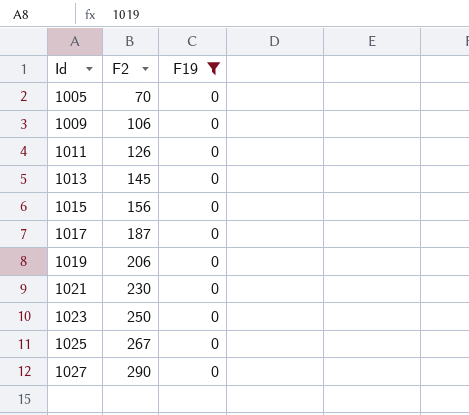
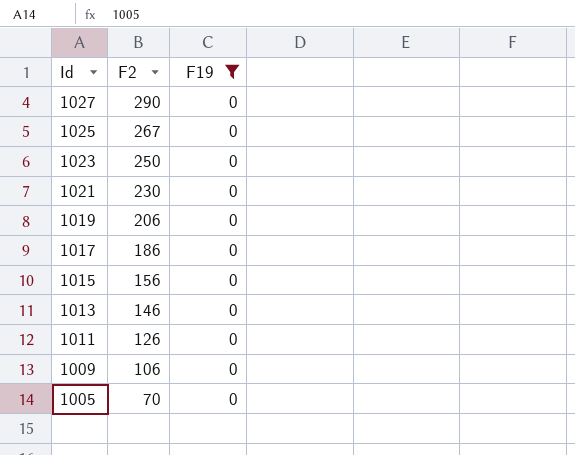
row order: Id ascending -> Id descending
1017 | F2: 187 -> 186
1013 | F2: 145 -> 146

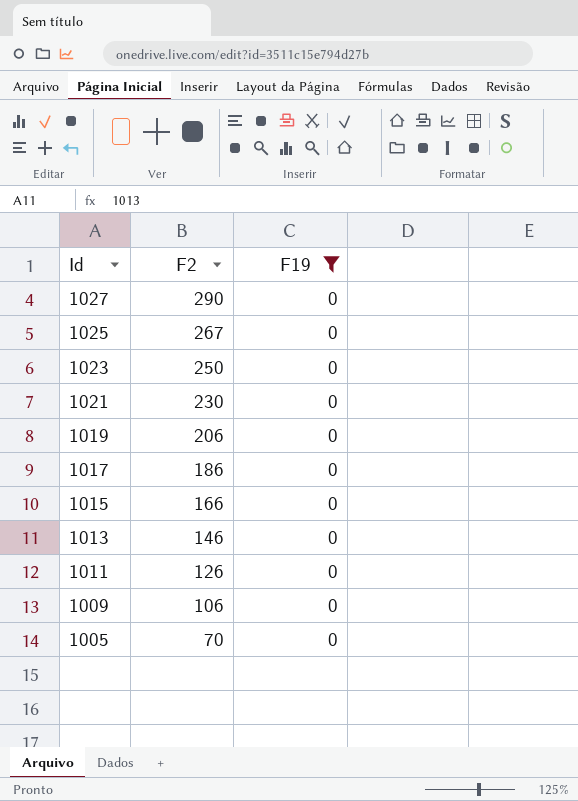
1015 | F2: 156 -> 166

